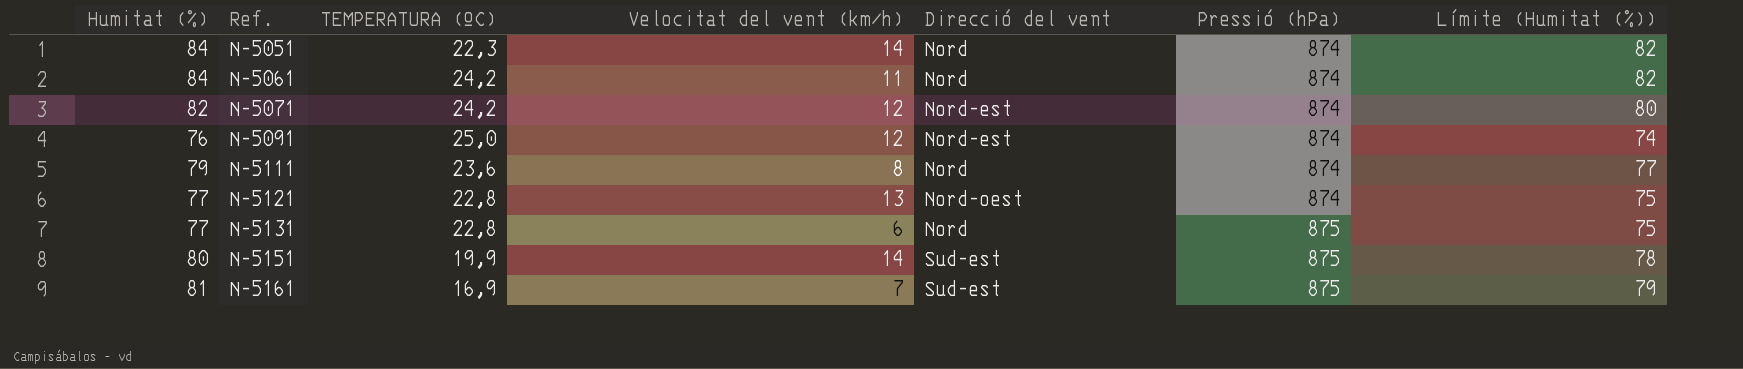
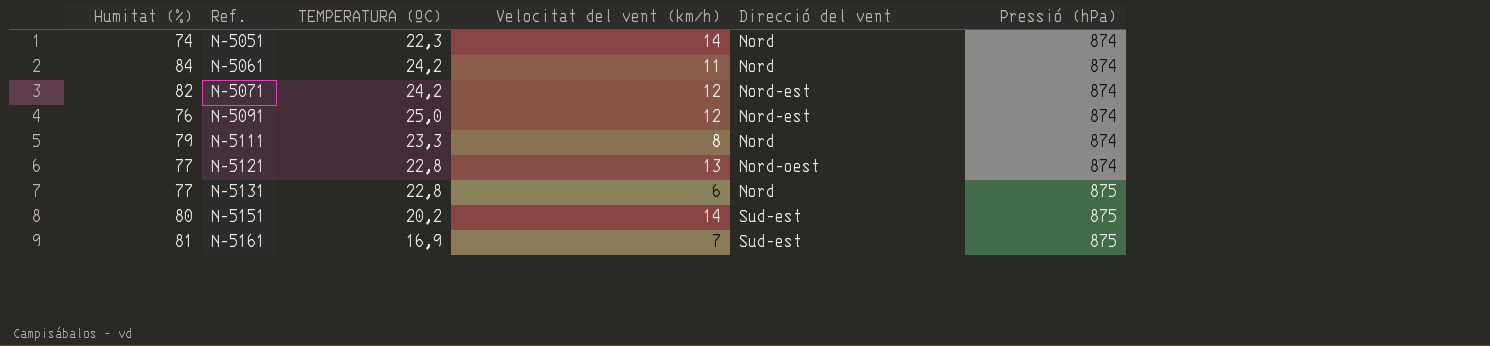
column Límite (Humitat (%)) | formula: [Humitat (%)] - 2 -> none
N-5051 | Humitat (%): 84 -> 74
N-5111 | TEMPERATURA (ºC): 23,6 -> 23,3
N-5151 | TEMPERATURA (ºC): 19,9 -> 20,2

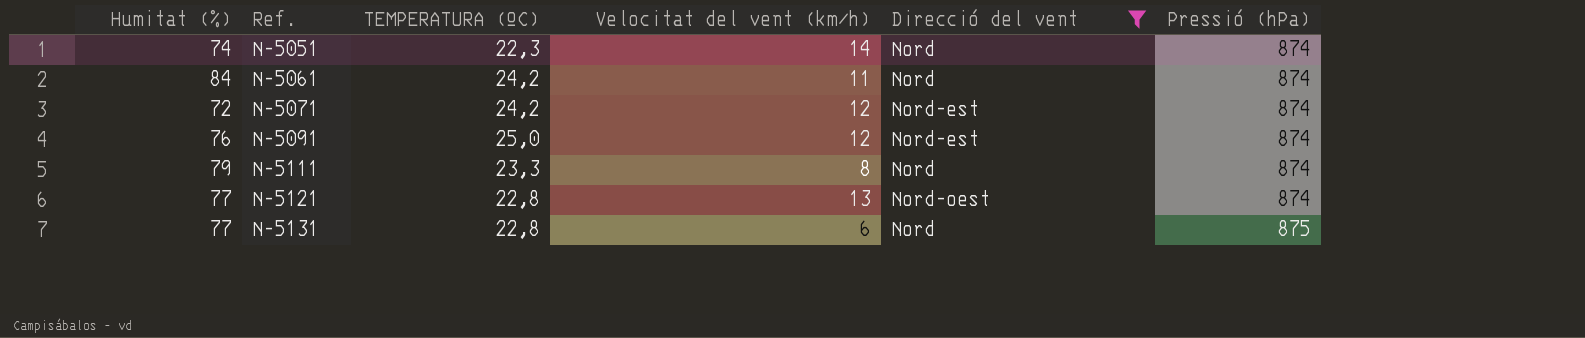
filter: none -> Direcció del vent != Sud-est
N-5071 | Humitat (%): 82 -> 72

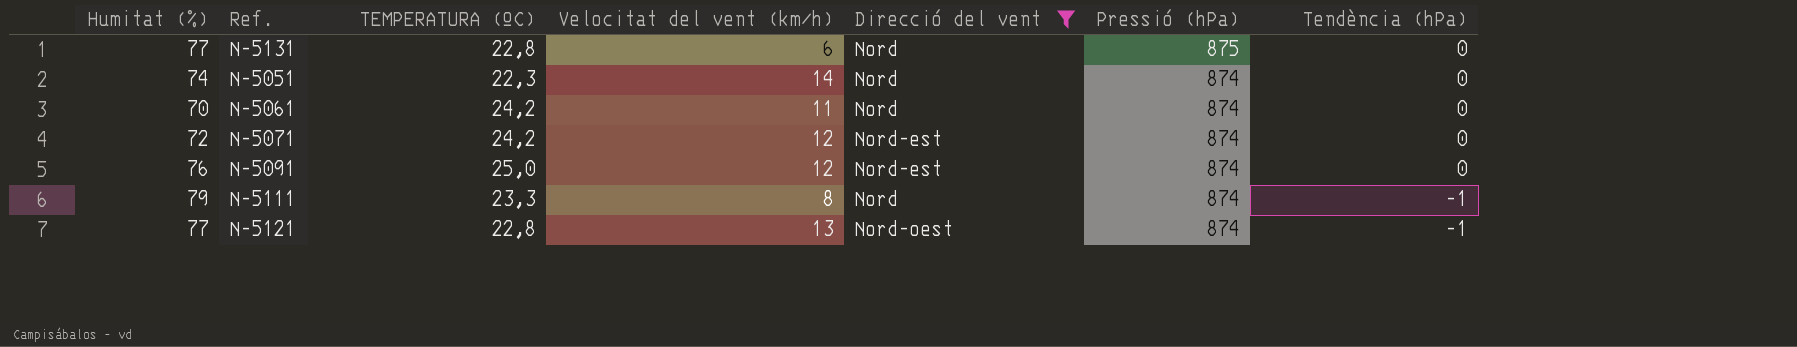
row order: Ref. ascending -> Pressió (hPa) descending
column Tendència (hPa) | position: none -> 7
N-5061 | Humitat (%): 84 -> 70

